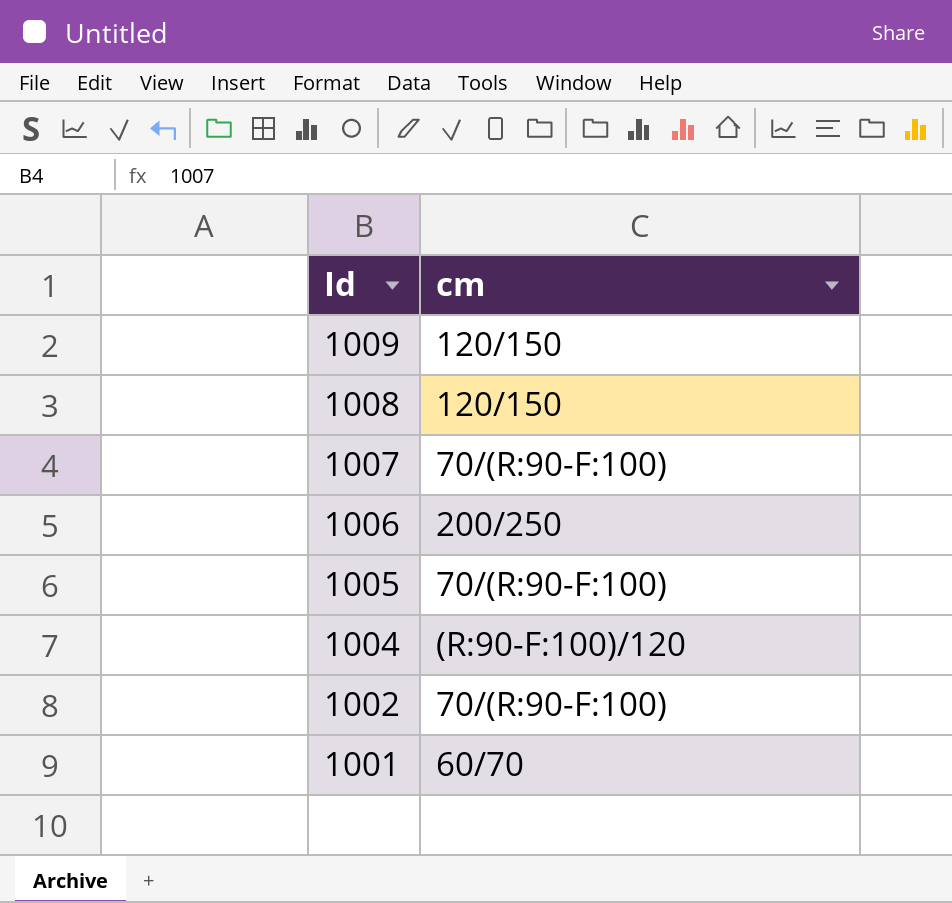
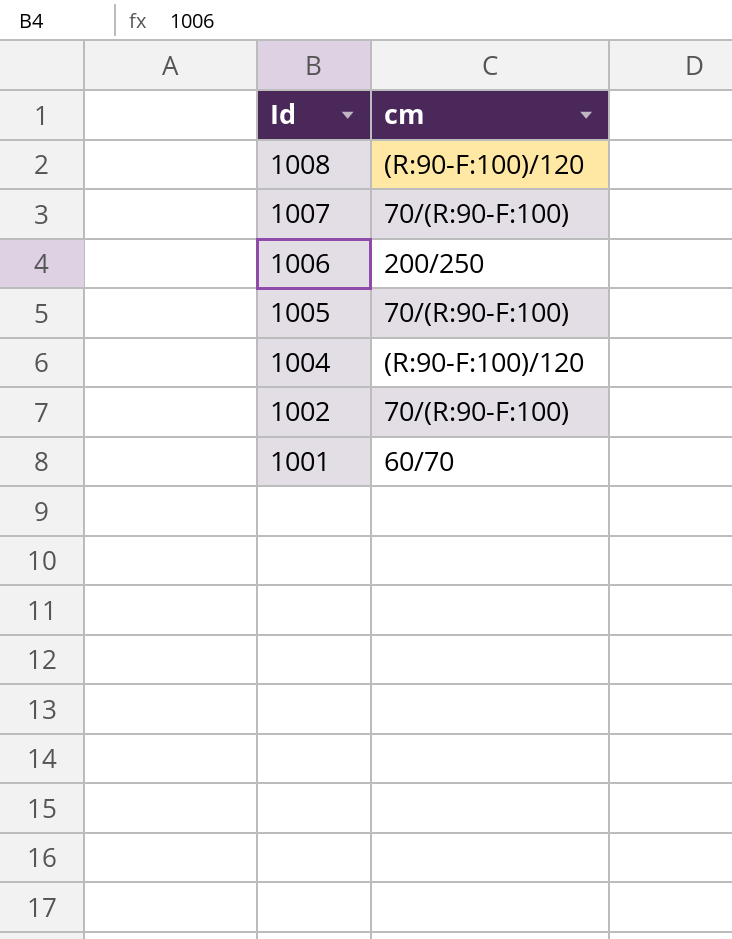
row 1009: 120/150 -> none
1008 | cm: 120/150 -> (R:90-F:100)/120

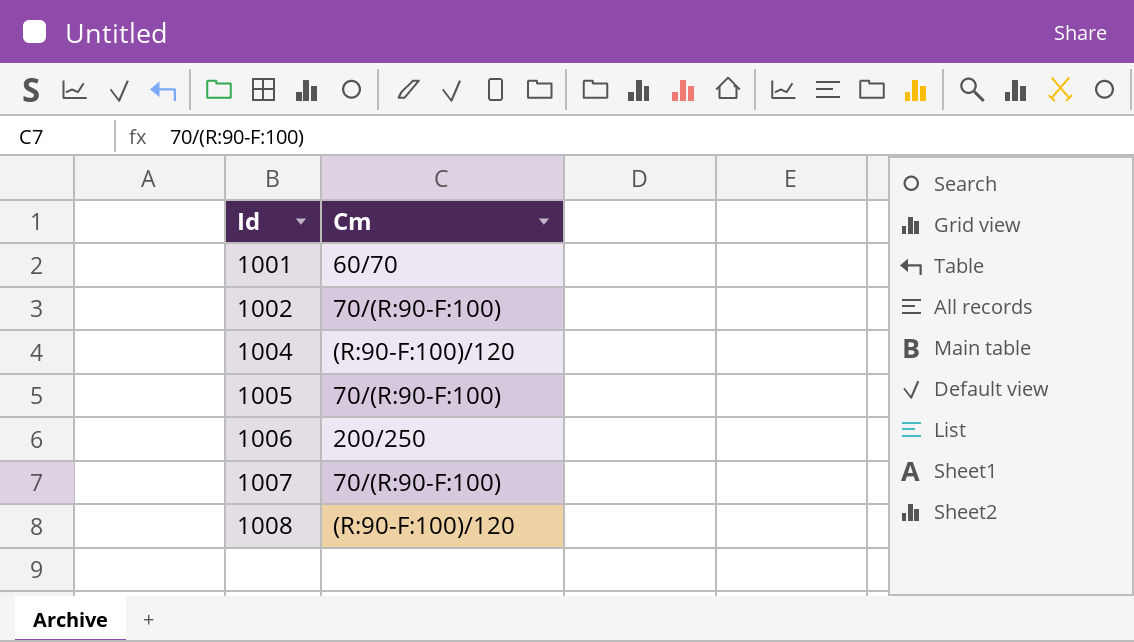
row order: Id descending -> Id ascending
column name: cm -> Cm

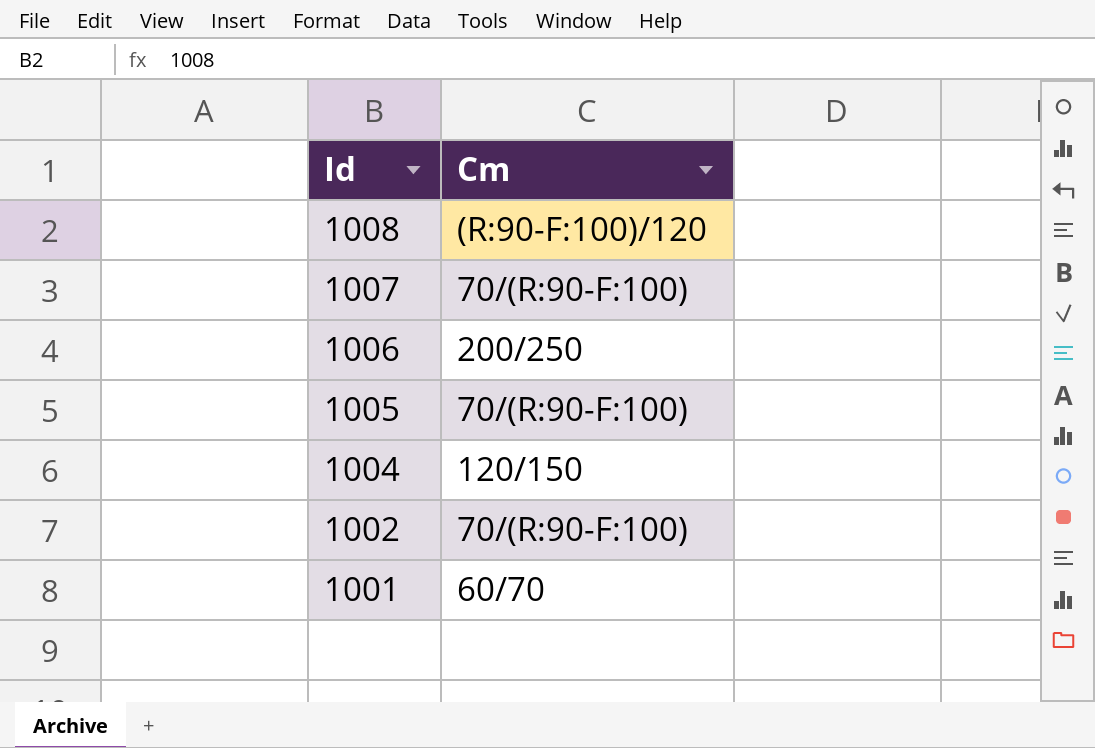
row order: Id ascending -> Id descending
1004 | Cm: (R:90-F:100)/120 -> 120/150

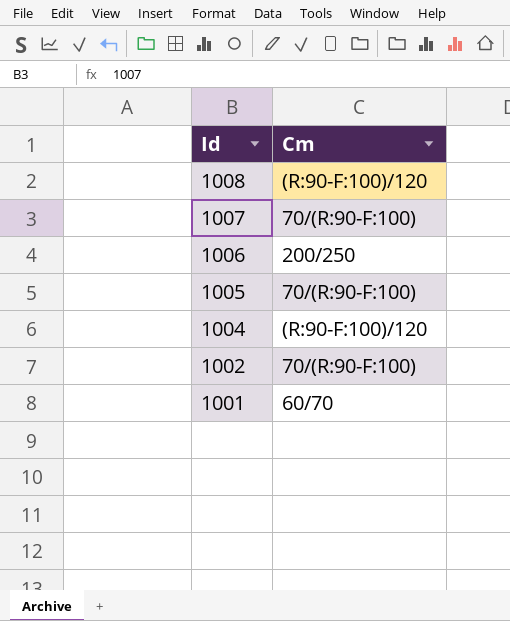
1004 | Cm: 120/150 -> (R:90-F:100)/120

